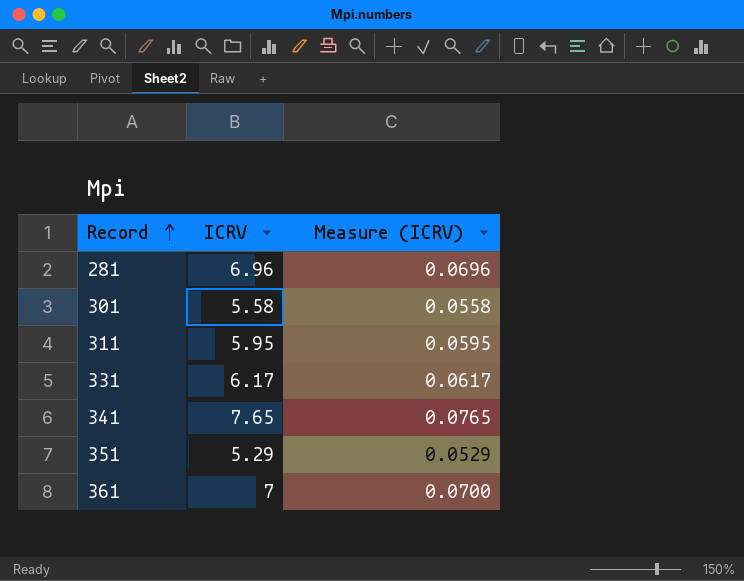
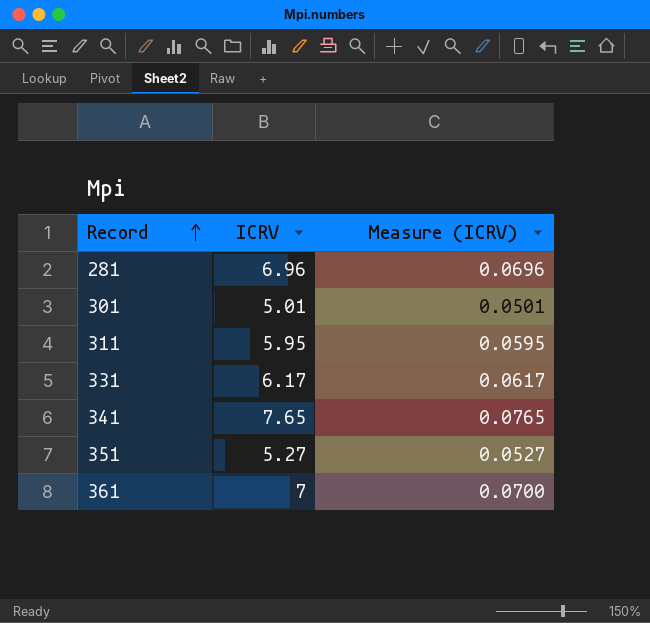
301 | ICRV: 5.58 -> 5.01
301 | Measure (ICRV): 0.0558 -> 0.0501
351 | ICRV: 5.29 -> 5.27
351 | Measure (ICRV): 0.0529 -> 0.0527

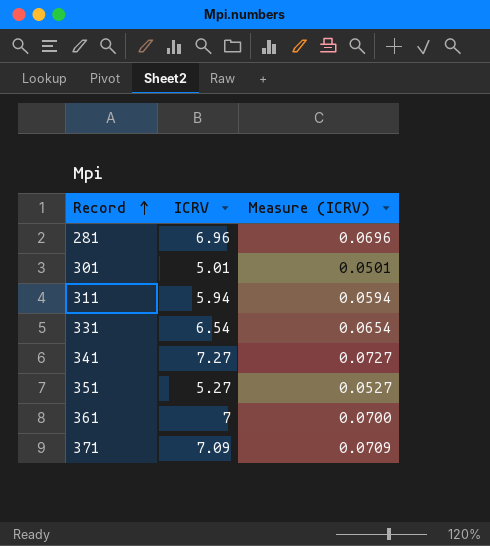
311 | ICRV: 5.95 -> 5.94
311 | Measure (ICRV): 0.0595 -> 0.0594
331 | ICRV: 6.17 -> 6.54
331 | Measure (ICRV): 0.0617 -> 0.0654
341 | ICRV: 7.65 -> 7.27
341 | Measure (ICRV): 0.0765 -> 0.0727
row 371: none -> 7.09 | 0.0709

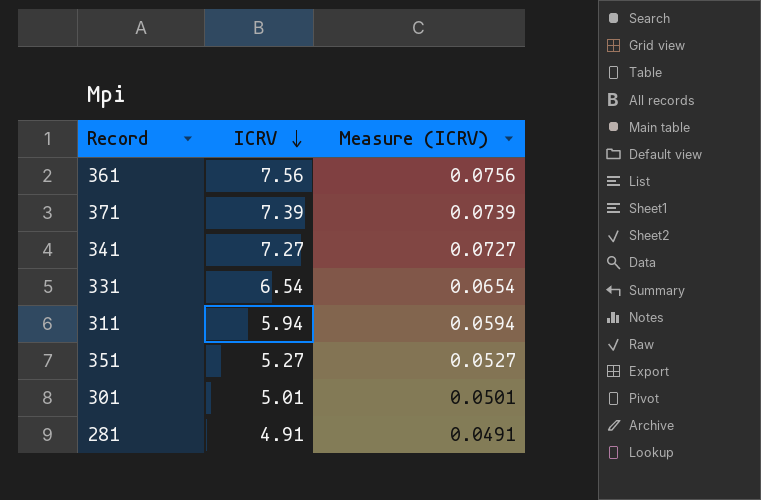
row order: Record ascending -> ICRV descending
361 | ICRV: 7 -> 7.56
361 | Measure (ICRV): 0.0700 -> 0.0756
371 | ICRV: 7.09 -> 7.39
371 | Measure (ICRV): 0.0709 -> 0.0739
281 | ICRV: 6.96 -> 4.91
281 | Measure (ICRV): 0.0696 -> 0.0491

